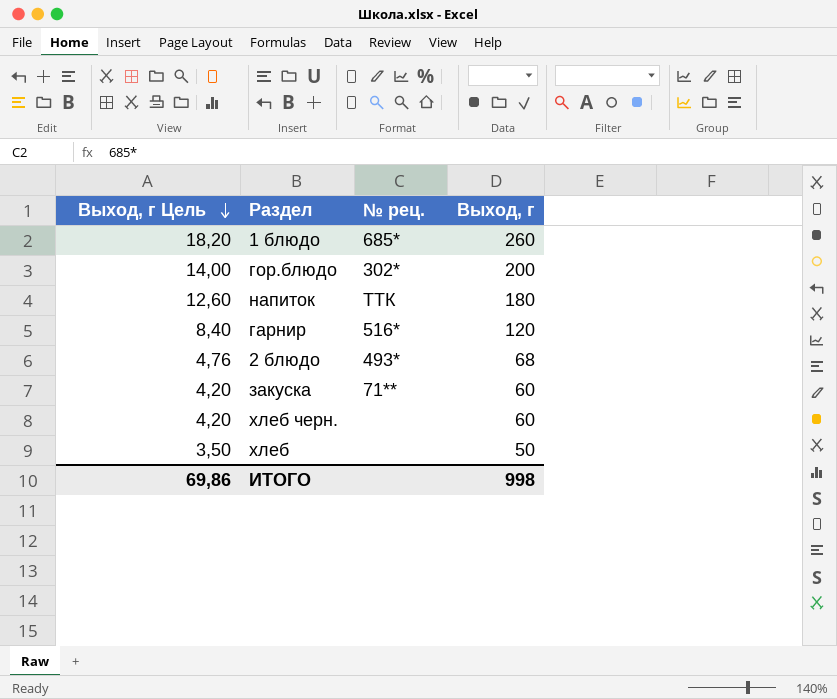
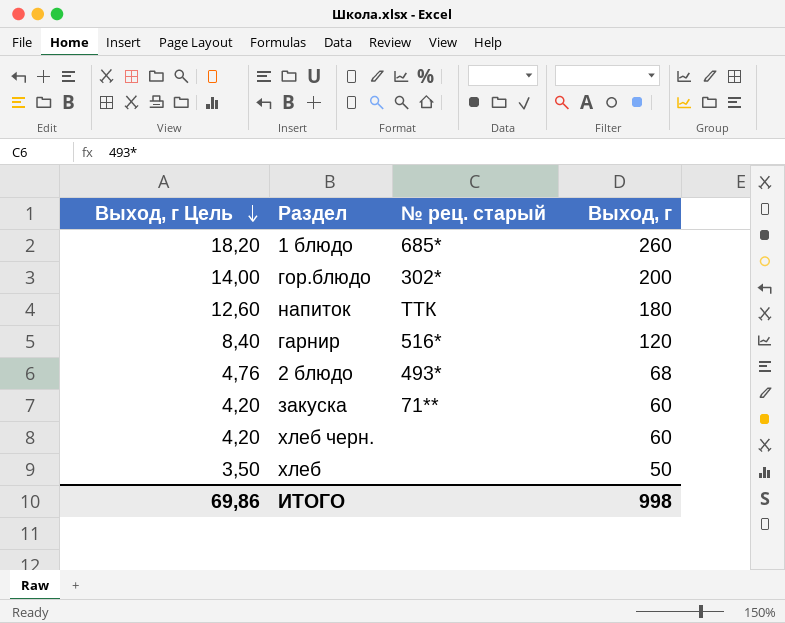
column name: № рец. -> № рец. старый

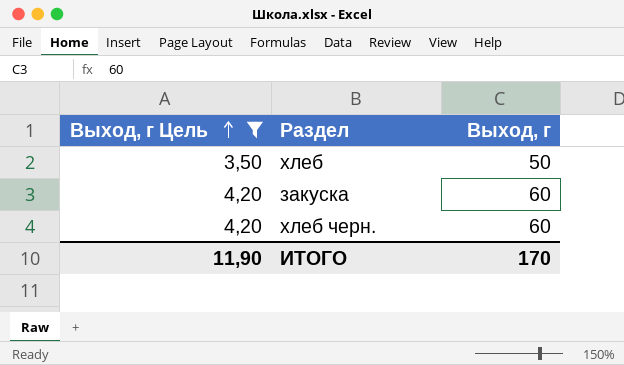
filter: none -> Выход, г Цель <= 4,20
row order: Выход, г Цель descending -> Выход, г Цель ascending
column № рец. старый | position: 3 -> none
ИТОГО | Выход, г Цель: 69,86 -> 11,90
ИТОГО | Выход, г: 998 -> 170

